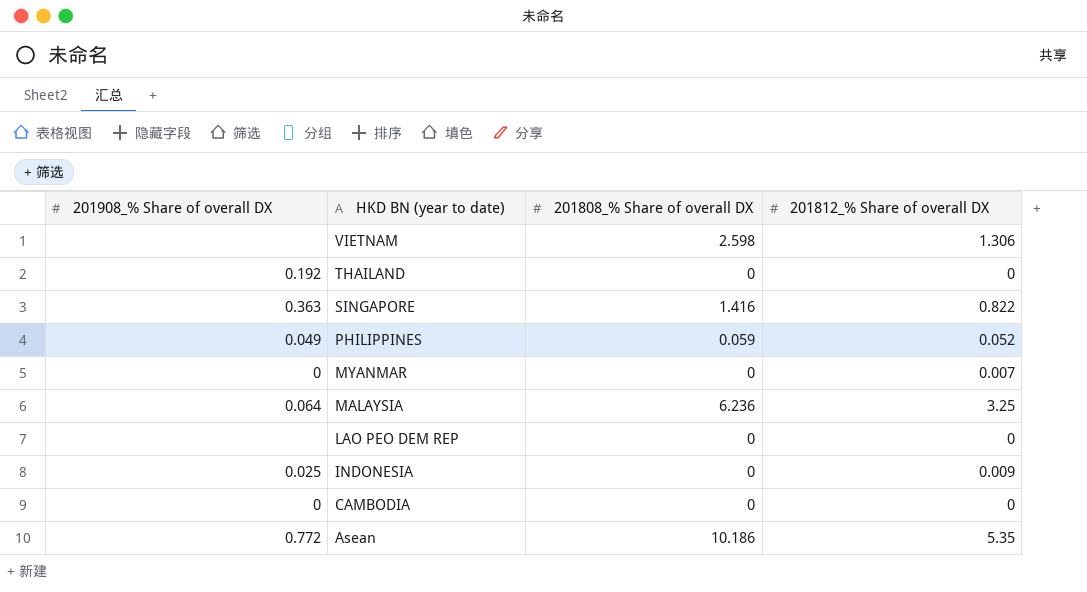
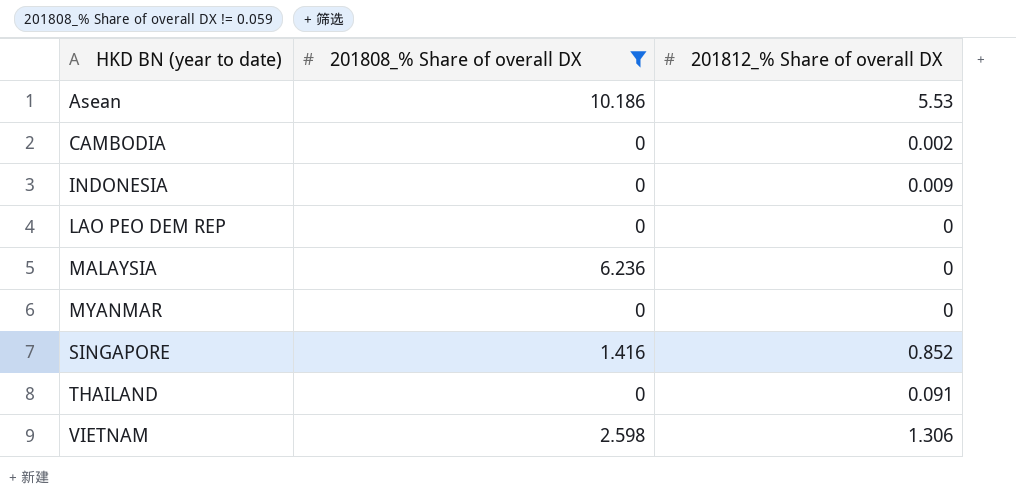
filter: none -> 201808_% Share of overall DX != 0.059
row order: HKD BN (year to date) descending -> HKD BN (year to date) ascending
column 201908_% Share of overall DX | position: 1 -> none
Asean | 201812_% Share of overall DX: 5.35 -> 5.53
CAMBODIA | 201812_% Share of overall DX: 0 -> 0.002
MALAYSIA | 201812_% Share of overall DX: 3.25 -> 0
MYANMAR | 201812_% Share of overall DX: 0.007 -> 0
SINGAPORE | 201812_% Share of overall DX: 0.822 -> 0.852
THAILAND | 201812_% Share of overall DX: 0 -> 0.091

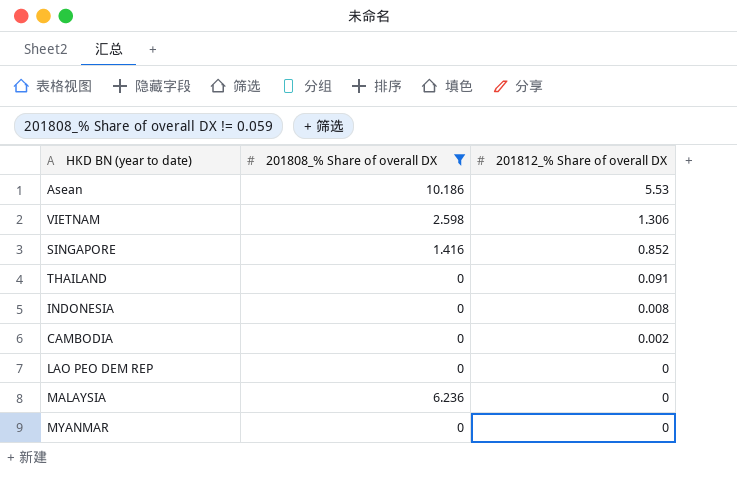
row order: HKD BN (year to date) ascending -> 201812_% Share of overall DX descending
INDONESIA | 201812_% Share of overall DX: 0.009 -> 0.008

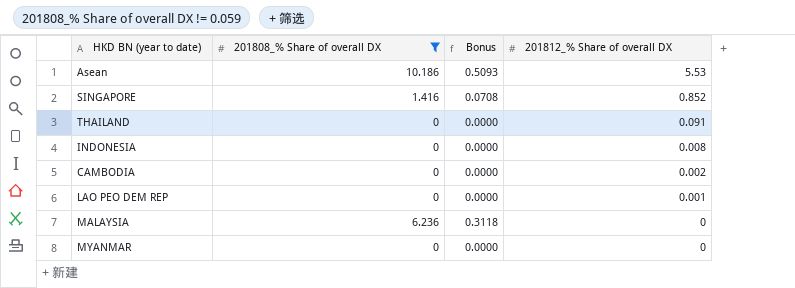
column Bonus | formula: none -> [201808_% Share of overall DX] * 0.05
row VIETNAM: 2.598 | 1.306 -> none
LAO PEO DEM REP | 201812_% Share of overall DX: 0 -> 0.001

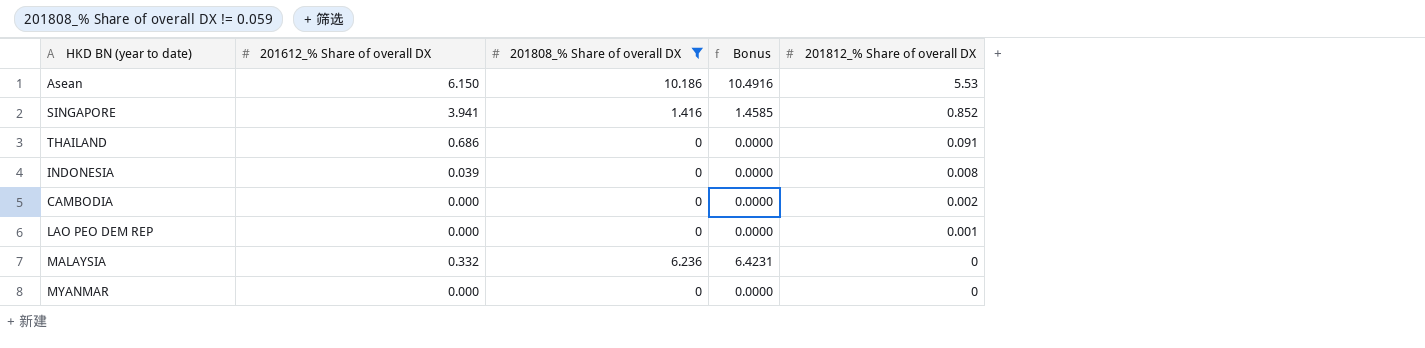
column 201612_% Share of overall DX | position: none -> 2
column Bonus | formula: [201808_% Share of overall DX] * 0.05 -> [201808_% Share of overall DX] * 1.03

